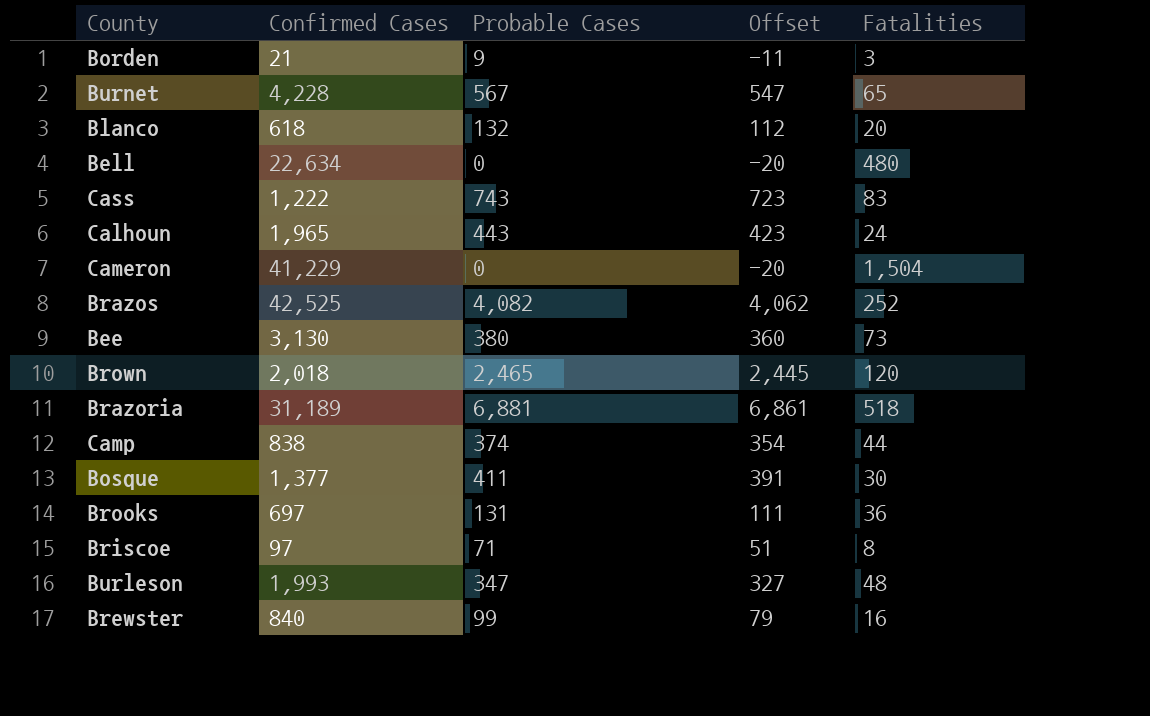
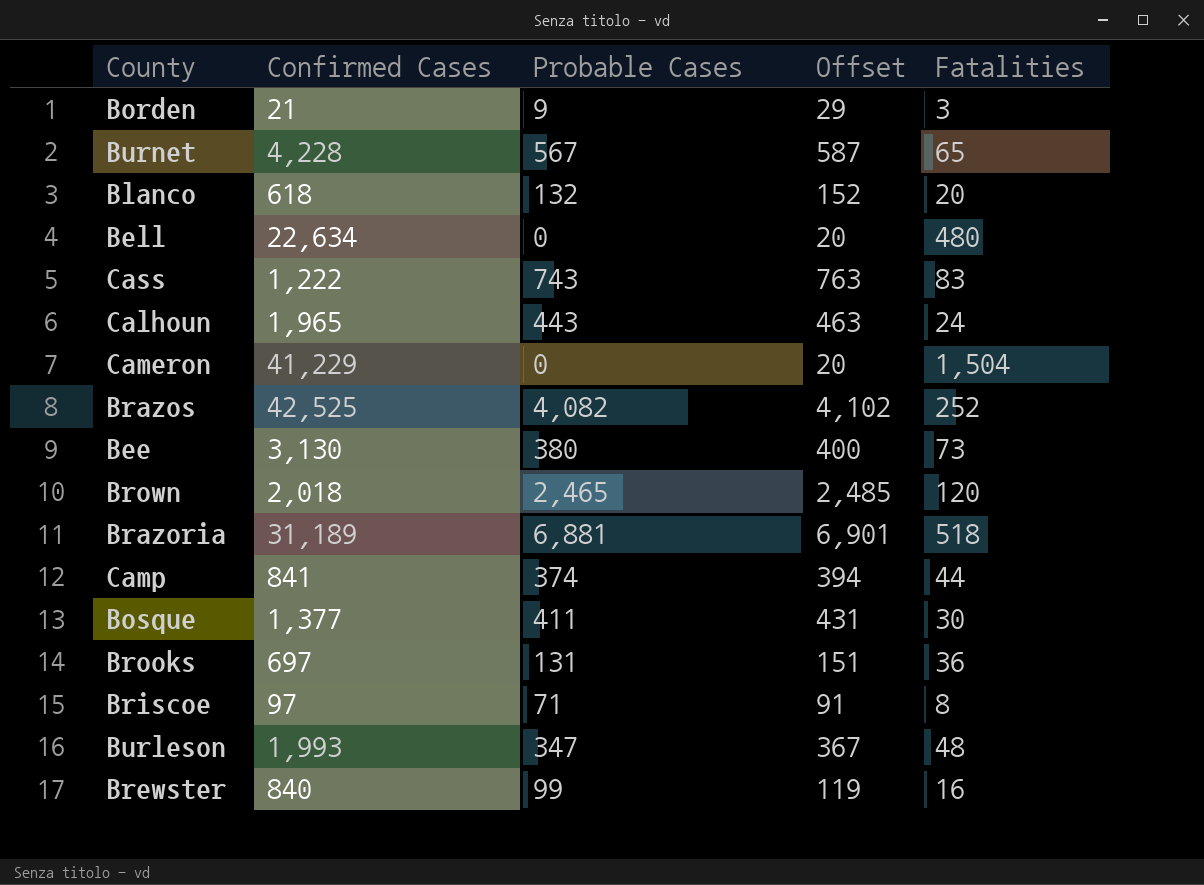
column Offset | formula: [Probable Cases] - 20 -> [Probable Cases] + 20
Camp | Confirmed Cases: 838 -> 841

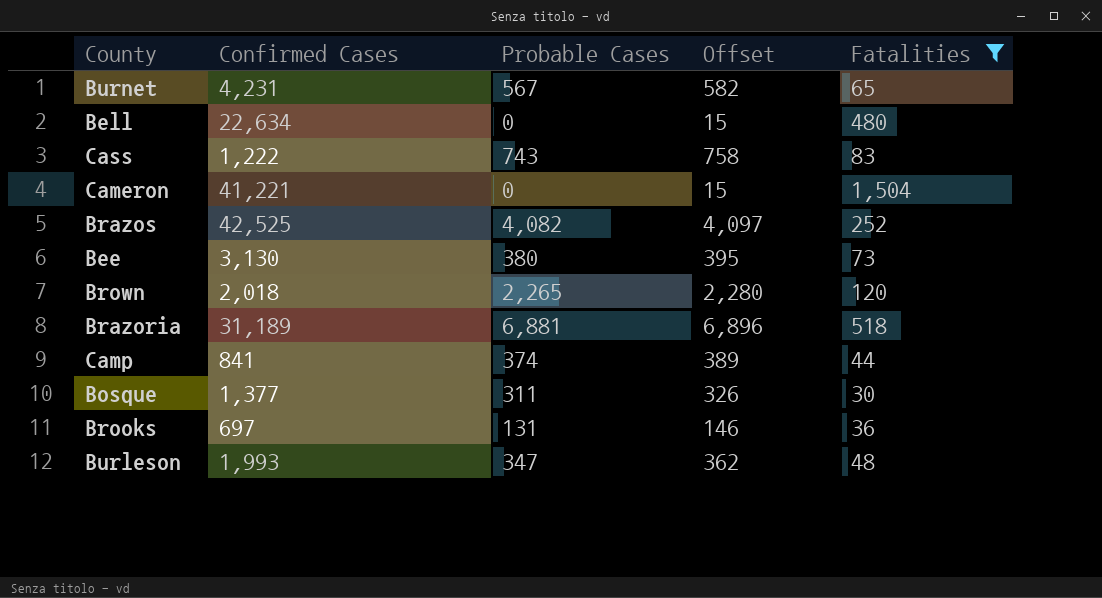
filter: none -> Fatalities >= 30
column Offset | formula: [Probable Cases] + 20 -> [Probable Cases] + 15
Burnet | Confirmed Cases: 4,228 -> 4,231
Cameron | Confirmed Cases: 41,229 -> 41,221
Brown | Probable Cases: 2,465 -> 2,265
Bosque | Probable Cases: 411 -> 311

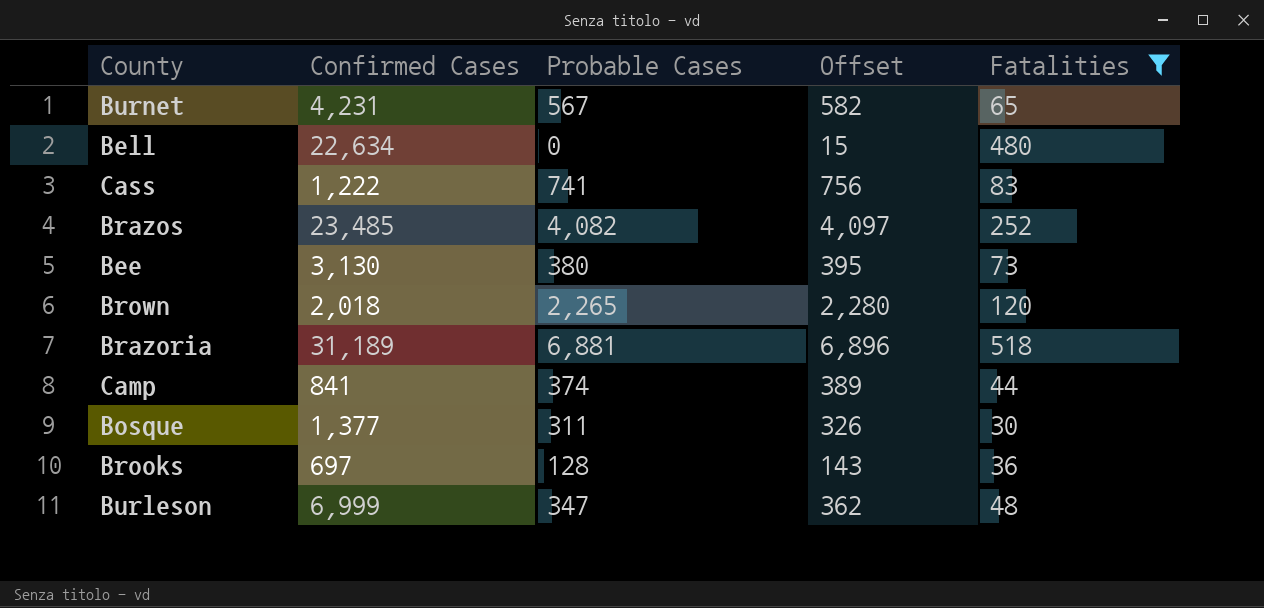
row Cameron: 41,221 | 0 | 15 | 1,504 -> none
Cass | Probable Cases: 743 -> 741
Cass | Offset: 758 -> 756
Brazos | Confirmed Cases: 42,525 -> 23,485
Brooks | Probable Cases: 131 -> 128
Brooks | Offset: 146 -> 143
Burleson | Confirmed Cases: 1,993 -> 6,999

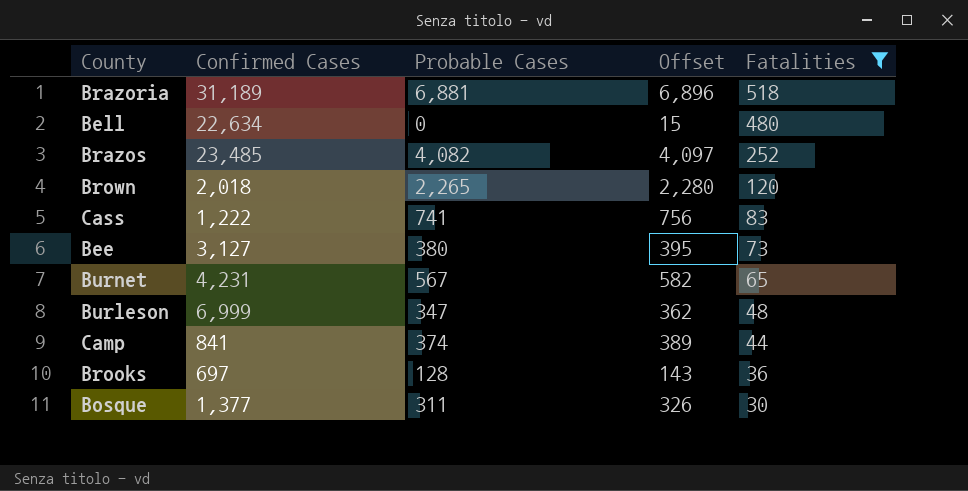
row order: none -> Fatalities descending
Bee | Confirmed Cases: 3,130 -> 3,127

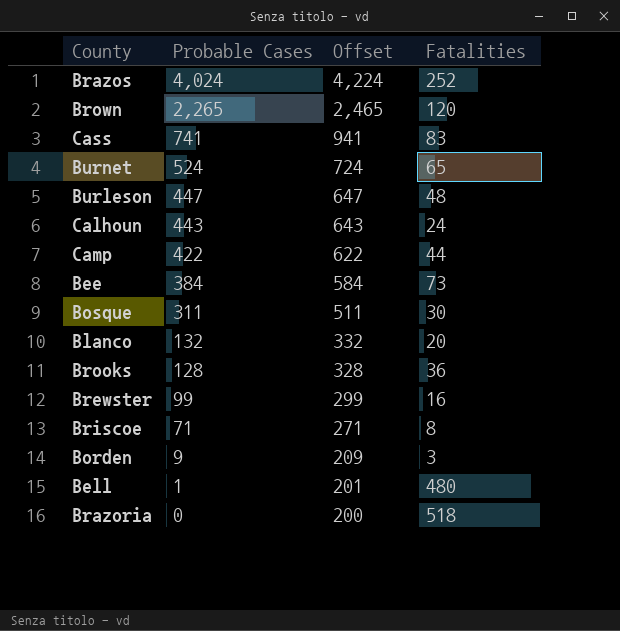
filter: Fatalities >= 30 -> none
row order: Fatalities descending -> Probable Cases descending
column Confirmed Cases | position: 2 -> none
column Offset | formula: [Probable Cases] + 15 -> [Probable Cases] + 200
Brazos | Probable Cases: 4,082 -> 4,024
Burnet | Probable Cases: 567 -> 524
Burleson | Probable Cases: 347 -> 447
Camp | Probable Cases: 374 -> 422
Bee | Probable Cases: 380 -> 384
Bell | Probable Cases: 0 -> 1
Brazoria | Probable Cases: 6,881 -> 0

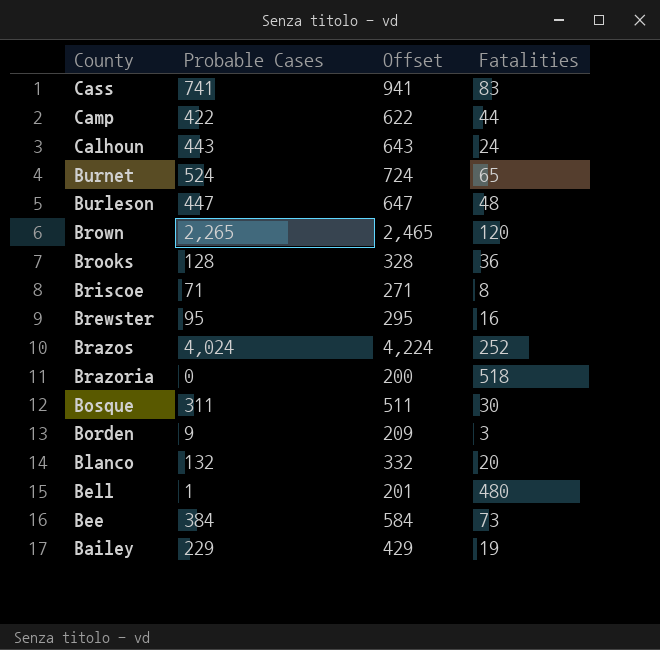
row order: Probable Cases descending -> County descending
Brewster | Probable Cases: 99 -> 95
Brewster | Offset: 299 -> 295
row Bailey: none -> 229 | 429 | 19

